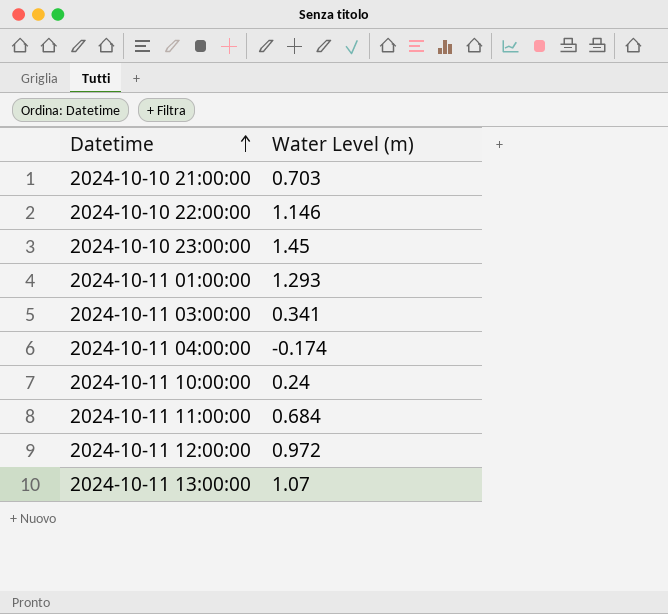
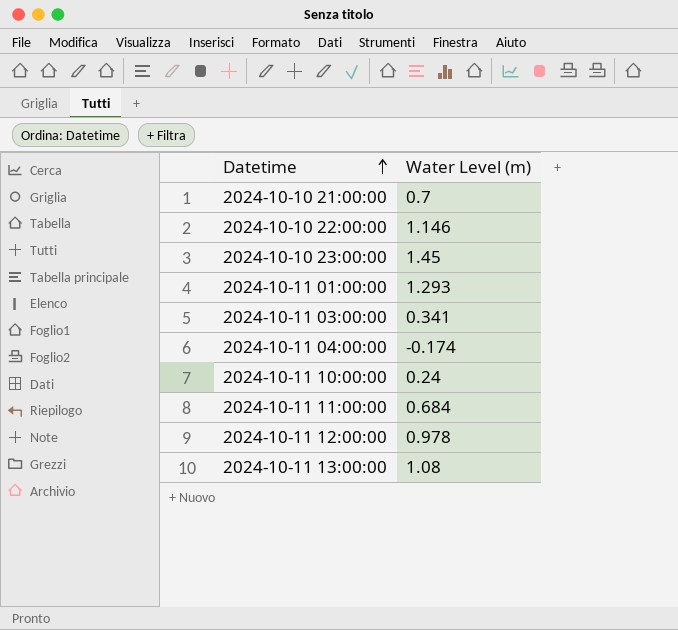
2024-10-10 21:00:00 | Water Level (m): 0.703 -> 0.7
2024-10-11 12:00:00 | Water Level (m): 0.972 -> 0.978
2024-10-11 13:00:00 | Water Level (m): 1.07 -> 1.08

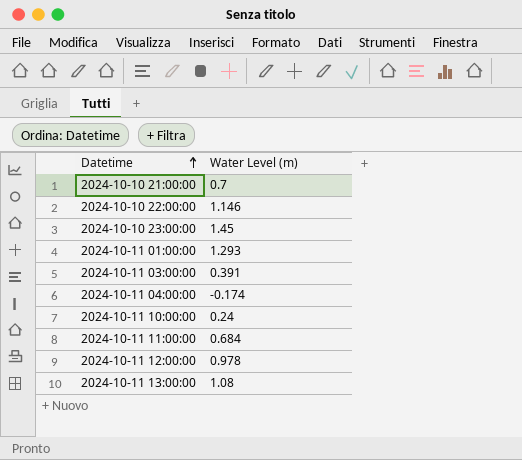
2024-10-11 03:00:00 | Water Level (m): 0.341 -> 0.391

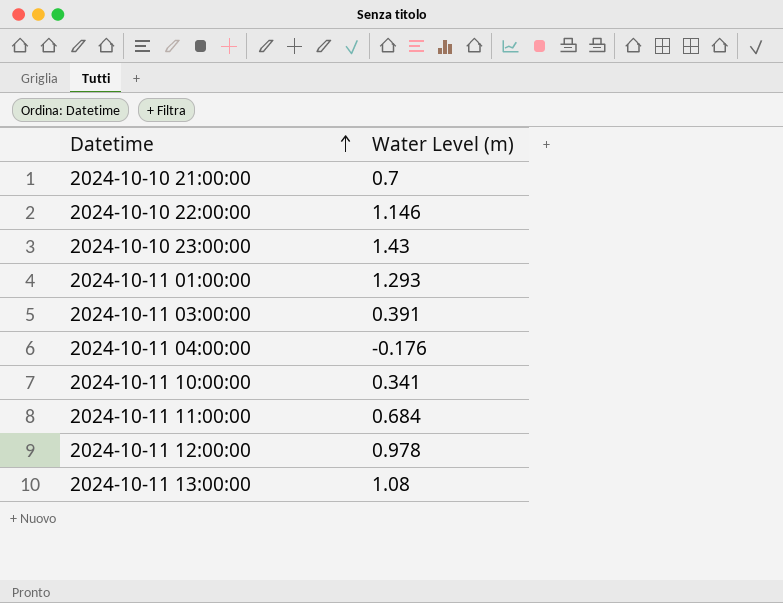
2024-10-10 23:00:00 | Water Level (m): 1.45 -> 1.43
2024-10-11 04:00:00 | Water Level (m): -0.174 -> -0.176
2024-10-11 10:00:00 | Water Level (m): 0.24 -> 0.341

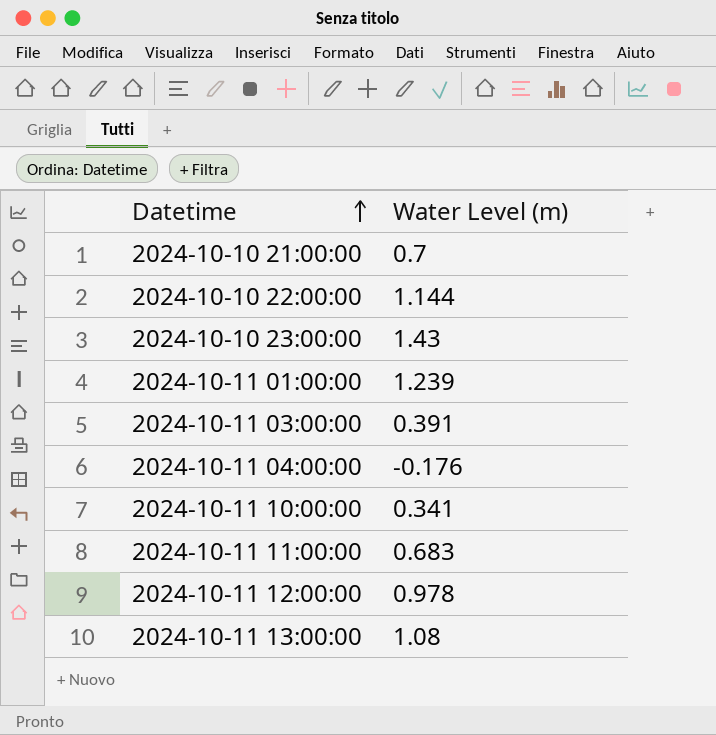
2024-10-10 22:00:00 | Water Level (m): 1.146 -> 1.144
2024-10-11 01:00:00 | Water Level (m): 1.293 -> 1.239
2024-10-11 11:00:00 | Water Level (m): 0.684 -> 0.683

